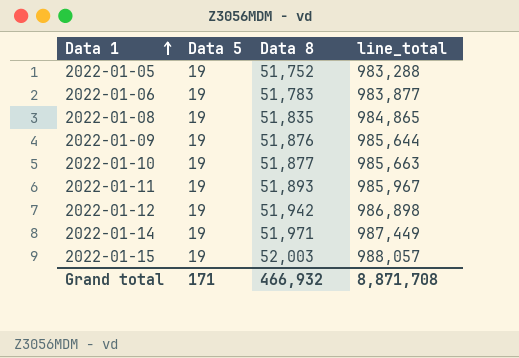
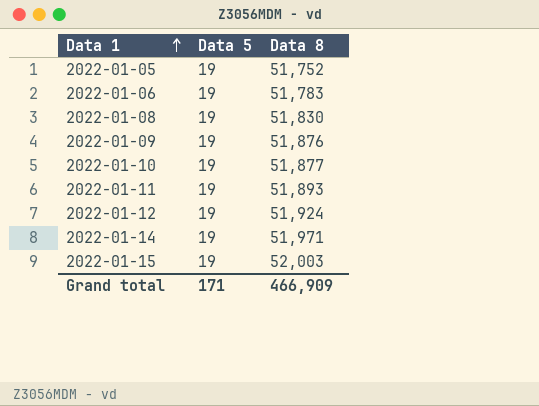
column line_total | formula: [Data 5] * [Data 8] -> none
2022-01-08 | Data 8: 51,835 -> 51,830
2022-01-12 | Data 8: 51,942 -> 51,924
Grand total | Data 8: 466,932 -> 466,909

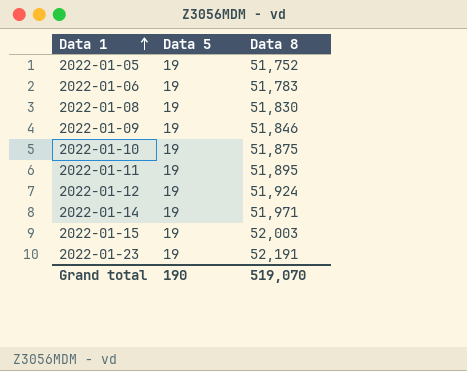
2022-01-09 | Data 8: 51,876 -> 51,846
2022-01-10 | Data 8: 51,877 -> 51,875
2022-01-11 | Data 8: 51,893 -> 51,895
row 2022-01-23: none -> 19 | 52,191
Grand total | Data 5: 171 -> 190
Grand total | Data 8: 466,909 -> 519,070

